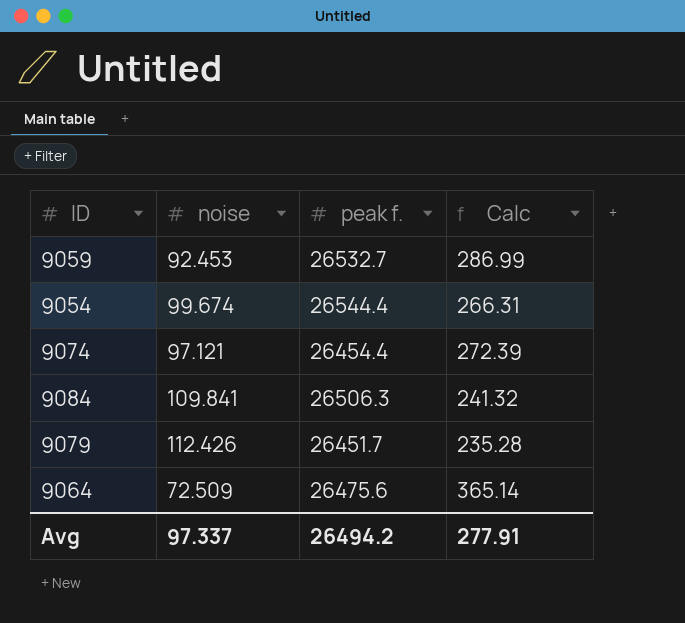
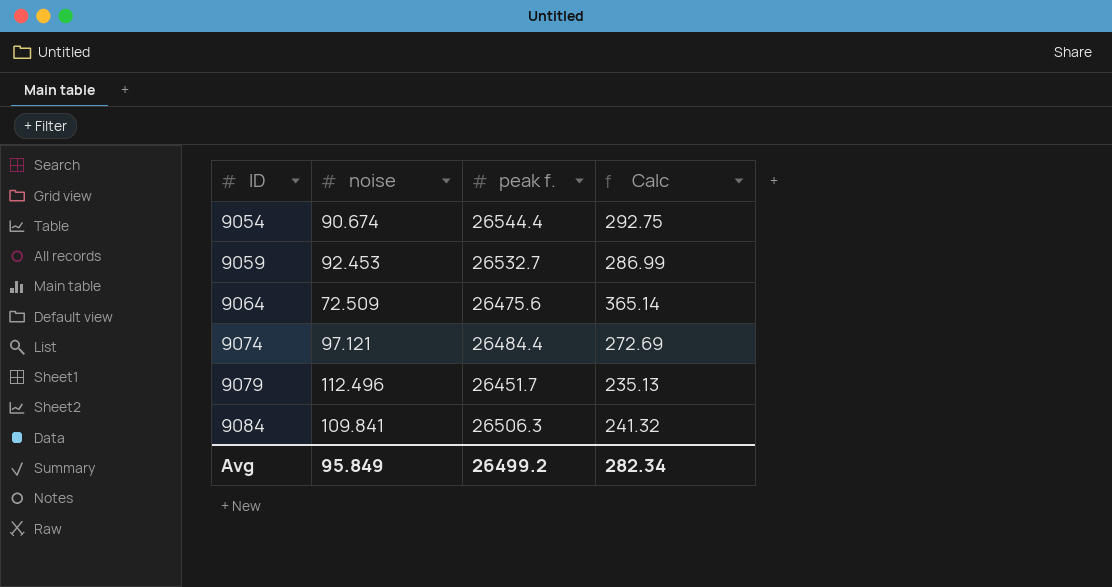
row order: none -> ID ascending
9054 | noise: 99.674 -> 90.674
9054 | Calc: 266.31 -> 292.75
9074 | peak f.: 26454.4 -> 26484.4
9074 | Calc: 272.39 -> 272.69
9079 | noise: 112.426 -> 112.496
9079 | Calc: 235.28 -> 235.13
Avg | noise: 97.337 -> 95.849
Avg | peak f.: 26494.2 -> 26499.2
Avg | Calc: 277.91 -> 282.34

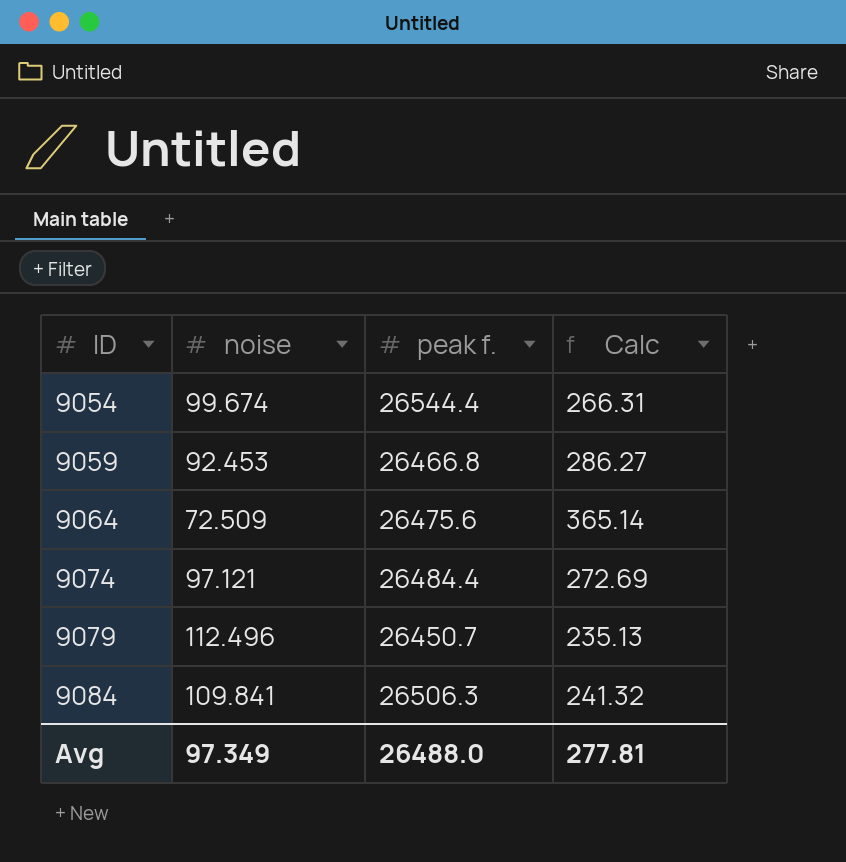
9054 | noise: 90.674 -> 99.674
9054 | Calc: 292.75 -> 266.31
9059 | peak f.: 26532.7 -> 26466.8
9059 | Calc: 286.99 -> 286.27
9079 | peak f.: 26451.7 -> 26450.7
Avg | noise: 95.849 -> 97.349
Avg | peak f.: 26499.2 -> 26488.0
Avg | Calc: 282.34 -> 277.81

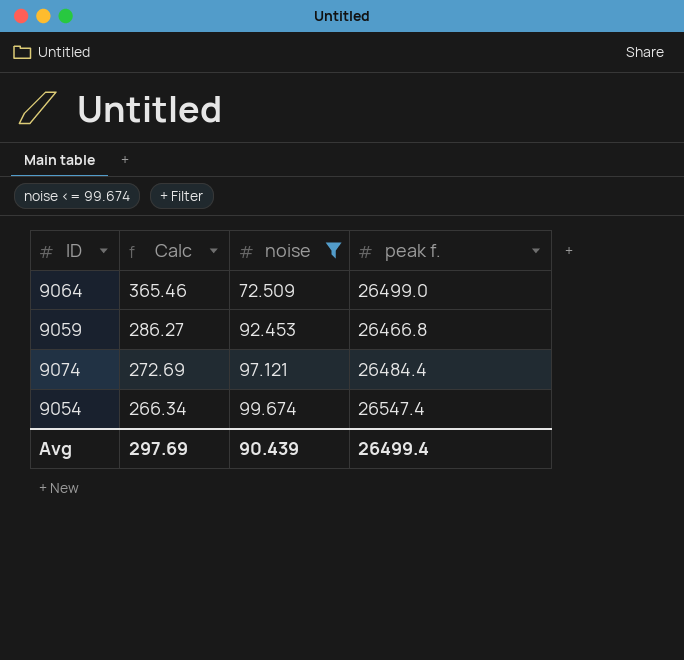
filter: none -> noise <= 99.674
row order: ID ascending -> Calc descending
column Calc | position: 4 -> 2
9064 | Calc: 365.14 -> 365.46
9064 | peak f.: 26475.6 -> 26499.0
9054 | Calc: 266.31 -> 266.34
9054 | peak f.: 26544.4 -> 26547.4
Avg | Calc: 277.81 -> 297.69
Avg | noise: 97.349 -> 90.439
Avg | peak f.: 26488.0 -> 26499.4

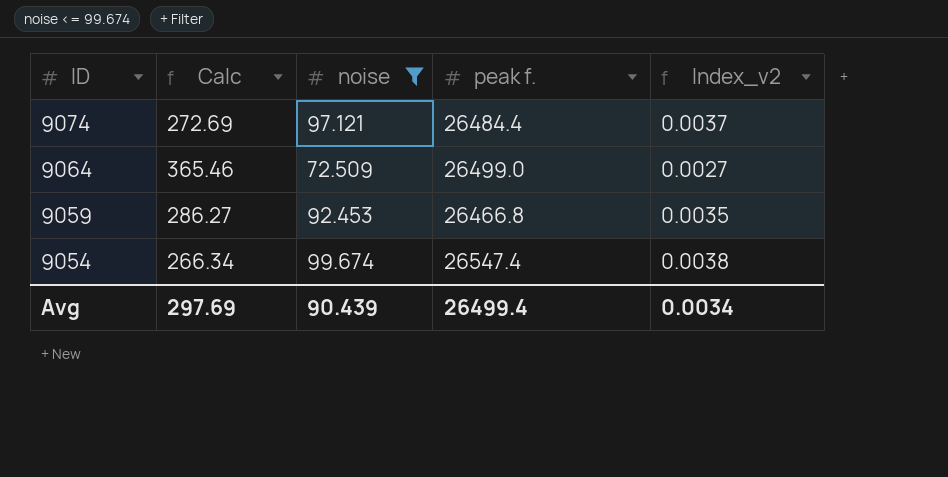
row order: Calc descending -> ID descending
column Index_v2 | formula: none -> [noise] / [peak f.]

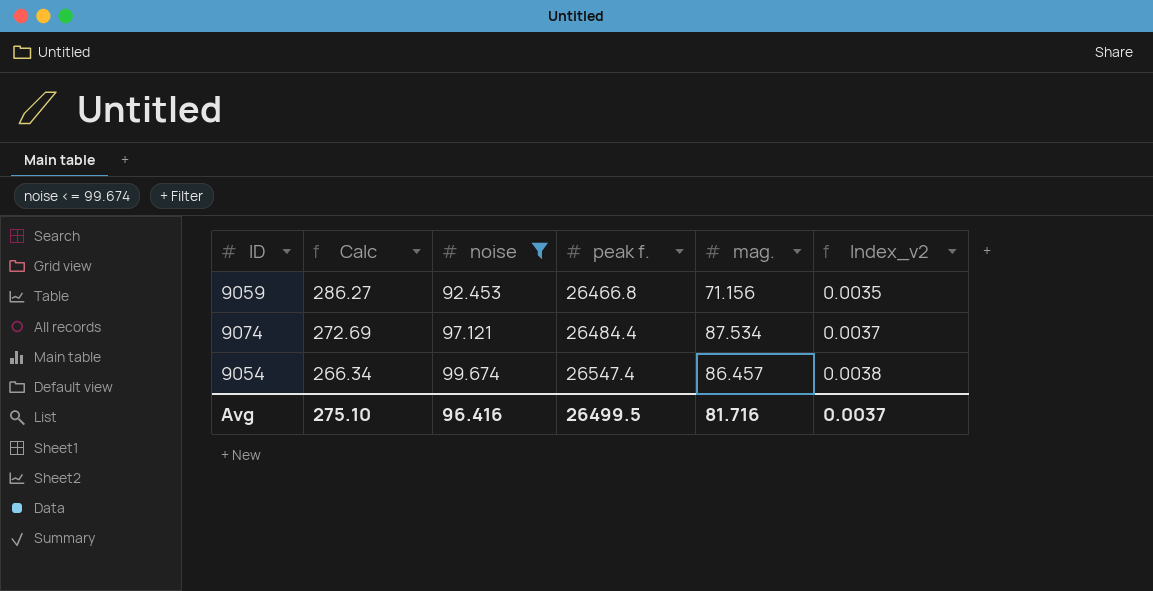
row order: ID descending -> Calc descending
column mag. | position: none -> 5
row 9064: 365.46 | 72.509 | 26499.0 | 0.0027 -> none
Avg | Calc: 297.69 -> 275.10
Avg | noise: 90.439 -> 96.416
Avg | peak f.: 26499.4 -> 26499.5
Avg | Index_v2: 0.0034 -> 0.0037

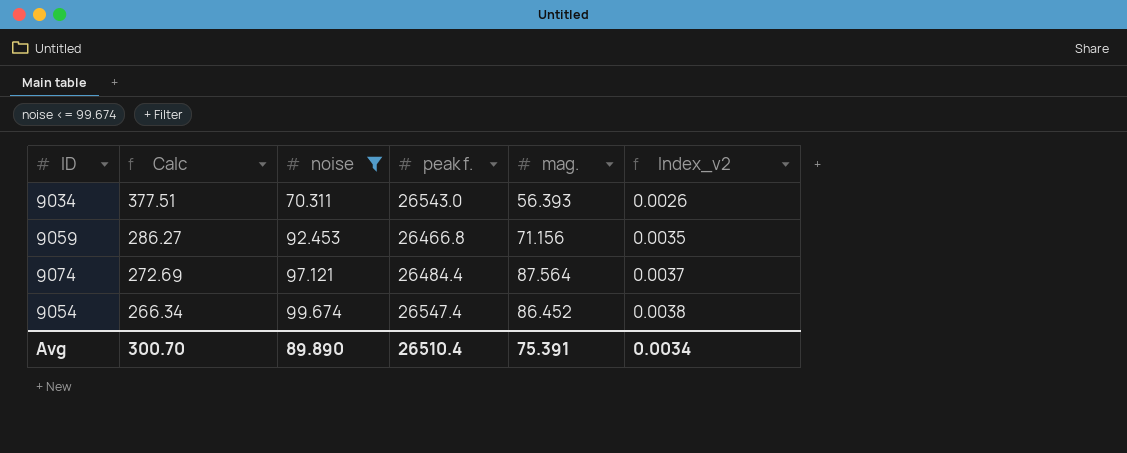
row 9034: none -> 377.51 | 70.311 | 26543.0 | 56.393 | 0.0026
9074 | mag.: 87.534 -> 87.564
9054 | mag.: 86.457 -> 86.452
Avg | Calc: 275.10 -> 300.70
Avg | noise: 96.416 -> 89.890
Avg | peak f.: 26499.5 -> 26510.4
Avg | mag.: 81.716 -> 75.391
Avg | Index_v2: 0.0037 -> 0.0034

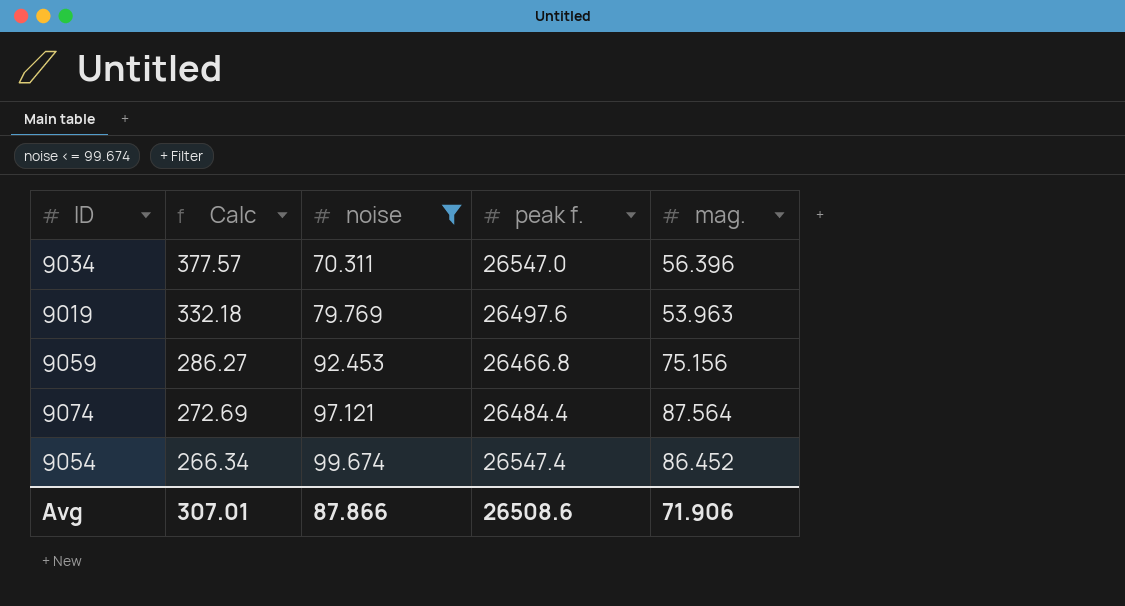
column Index_v2 | formula: [noise] / [peak f.] -> none
9034 | Calc: 377.51 -> 377.57
9034 | peak f.: 26543.0 -> 26547.0
9034 | mag.: 56.393 -> 56.396
row 9019: none -> 332.18 | 79.769 | 26497.6 | 53.963
9059 | mag.: 71.156 -> 75.156
Avg | Calc: 300.70 -> 307.01
Avg | noise: 89.890 -> 87.866
Avg | peak f.: 26510.4 -> 26508.6
Avg | mag.: 75.391 -> 71.906

